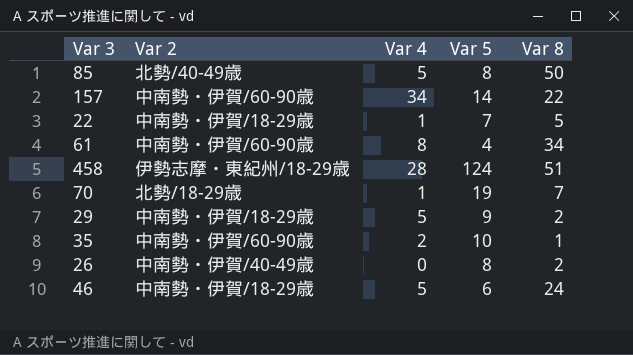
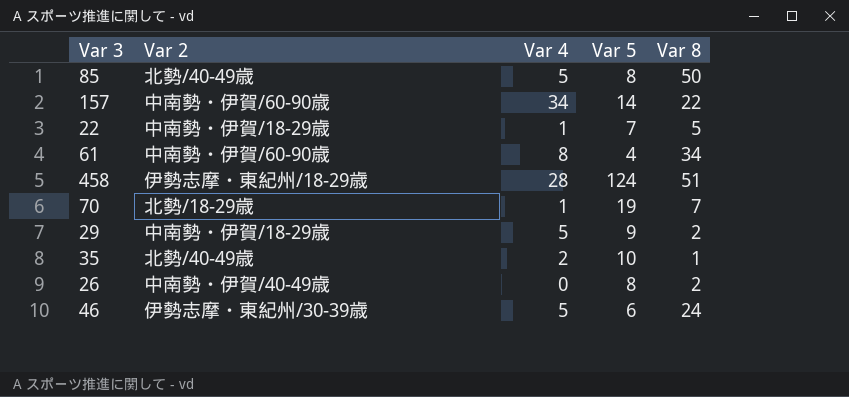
35 | Var 2: 中南勢・伊賀/60-90歳 -> 北勢/40-49歳
46 | Var 2: 中南勢・伊賀/18-29歳 -> 伊勢志摩・東紀州/30-39歳

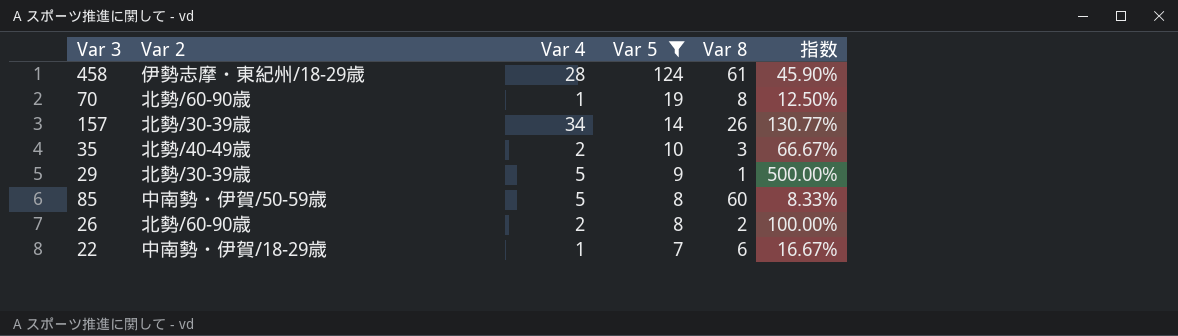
filter: none -> Var 5 >= 7
row order: none -> Var 5 descending
column 指数 | formula: none -> [Var 4] / [Var 8]
458 | Var 8: 51 -> 61
70 | Var 2: 北勢/18-29歳 -> 北勢/60-90歳
70 | Var 8: 7 -> 8
157 | Var 2: 中南勢・伊賀/60-90歳 -> 北勢/30-39歳
157 | Var 8: 22 -> 26
35 | Var 8: 1 -> 3
29 | Var 2: 中南勢・伊賀/18-29歳 -> 北勢/30-39歳
29 | Var 8: 2 -> 1
85 | Var 2: 北勢/40-49歳 -> 中南勢・伊賀/50-59歳
85 | Var 8: 50 -> 60
26 | Var 2: 中南勢・伊賀/40-49歳 -> 北勢/60-90歳
26 | Var 4: 0 -> 2
22 | Var 8: 5 -> 6

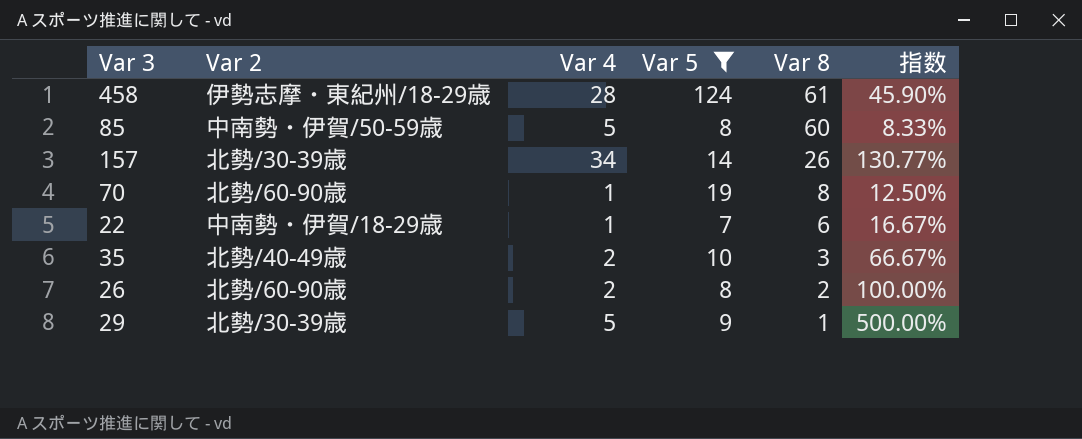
row order: Var 5 descending -> Var 8 descending

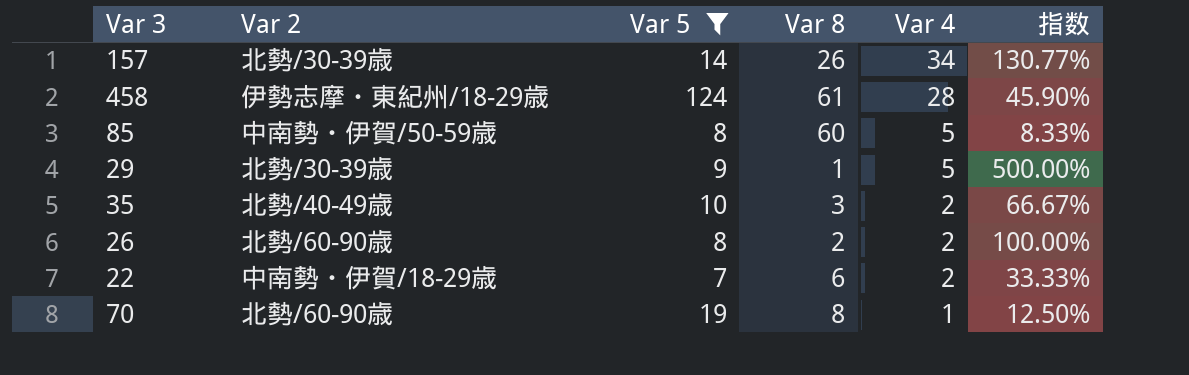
row order: Var 8 descending -> Var 4 descending
column Var 4 | position: 3 -> 5
22 | Var 4: 1 -> 2
22 | 指数: 16.67% -> 33.33%

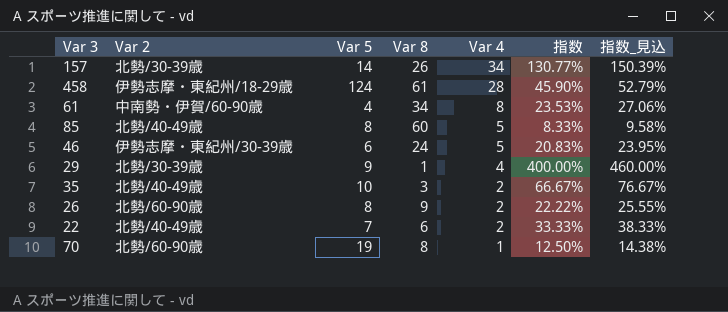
filter: Var 5 >= 7 -> none
column 指数_見込 | formula: none -> [指数] * 1.15
85 | Var 2: 中南勢・伊賀/50-59歳 -> 北勢/40-49歳
29 | Var 4: 5 -> 4
29 | 指数: 500.00% -> 400.00%
26 | Var 8: 2 -> 9
26 | 指数: 100.00% -> 22.22%
22 | Var 2: 中南勢・伊賀/18-29歳 -> 北勢/40-49歳

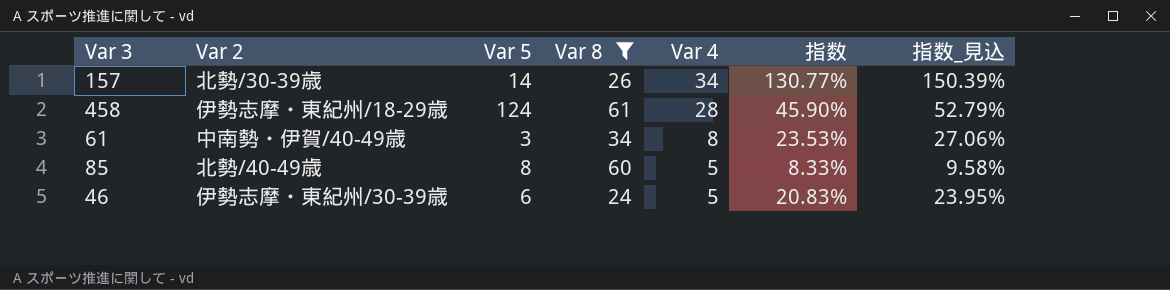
filter: none -> Var 8 >= 24
61 | Var 2: 中南勢・伊賀/60-90歳 -> 中南勢・伊賀/40-49歳
61 | Var 5: 4 -> 3

